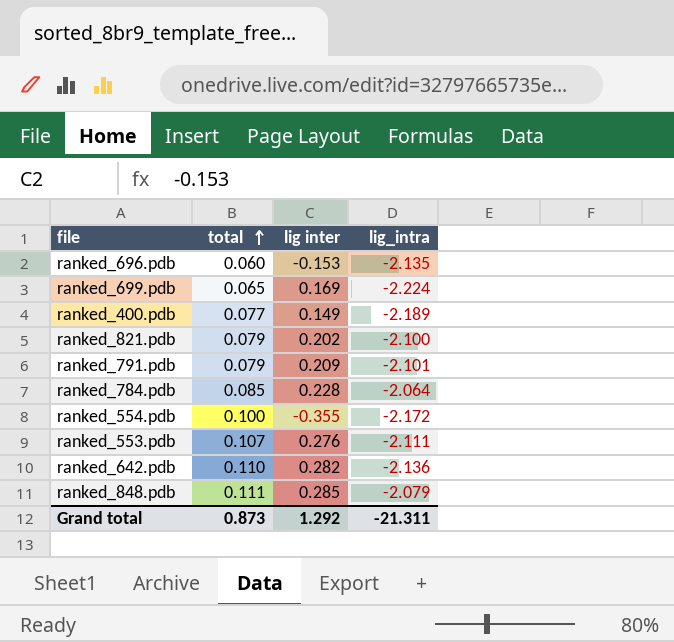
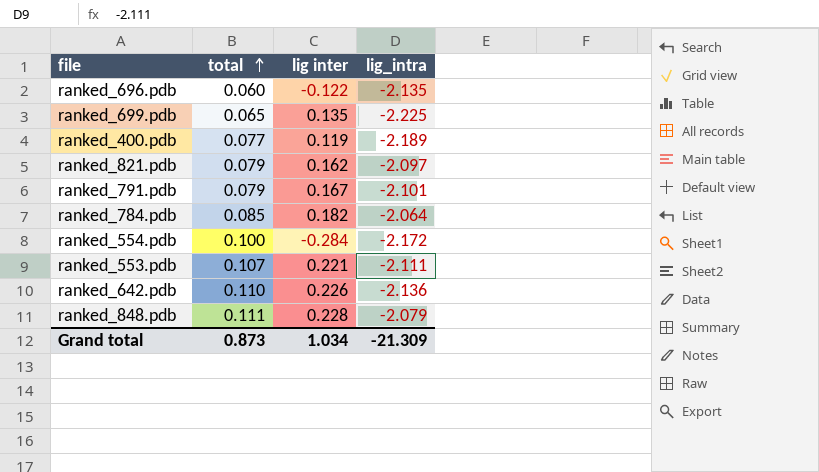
ranked_696.pdb | lig inter: -0.153 -> -0.122
ranked_699.pdb | lig inter: 0.169 -> 0.135
ranked_699.pdb | lig_intra: -2.224 -> -2.225
ranked_400.pdb | lig inter: 0.149 -> 0.119
ranked_821.pdb | lig inter: 0.202 -> 0.162
ranked_821.pdb | lig_intra: -2.100 -> -2.097
ranked_791.pdb | lig inter: 0.209 -> 0.167
ranked_784.pdb | lig inter: 0.228 -> 0.182
ranked_554.pdb | lig inter: -0.355 -> -0.284
ranked_553.pdb | lig inter: 0.276 -> 0.221
ranked_642.pdb | lig inter: 0.282 -> 0.226
ranked_848.pdb | lig inter: 0.285 -> 0.228
Grand total | lig inter: 1.292 -> 1.034
Grand total | lig_intra: -21.311 -> -21.309

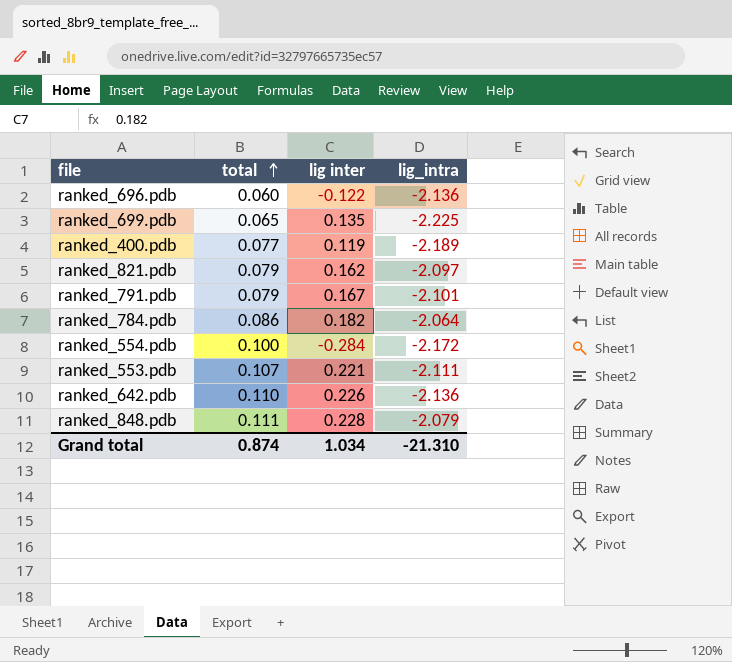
ranked_696.pdb | lig_intra: -2.135 -> -2.136
ranked_784.pdb | total: 0.085 -> 0.086
Grand total | total: 0.873 -> 0.874
Grand total | lig_intra: -21.309 -> -21.310

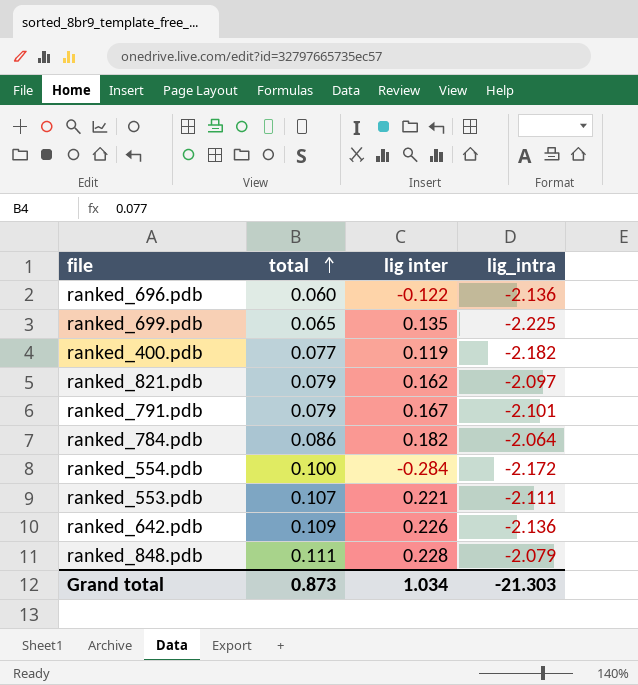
ranked_400.pdb | lig_intra: -2.189 -> -2.182
ranked_642.pdb | total: 0.110 -> 0.109
Grand total | total: 0.874 -> 0.873
Grand total | lig_intra: -21.310 -> -21.303

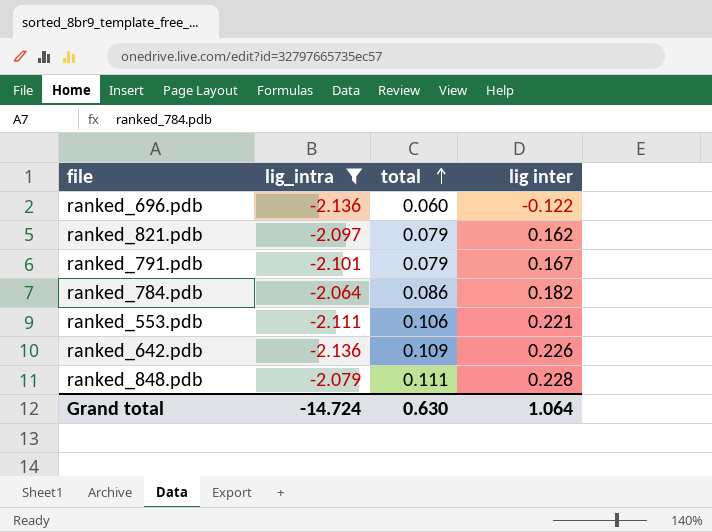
filter: none -> lig_intra >= -2.136
column lig_intra | position: 4 -> 2
ranked_553.pdb | total: 0.107 -> 0.106
Grand total | lig_intra: -21.303 -> -14.724
Grand total | total: 0.873 -> 0.630
Grand total | lig inter: 1.034 -> 1.064

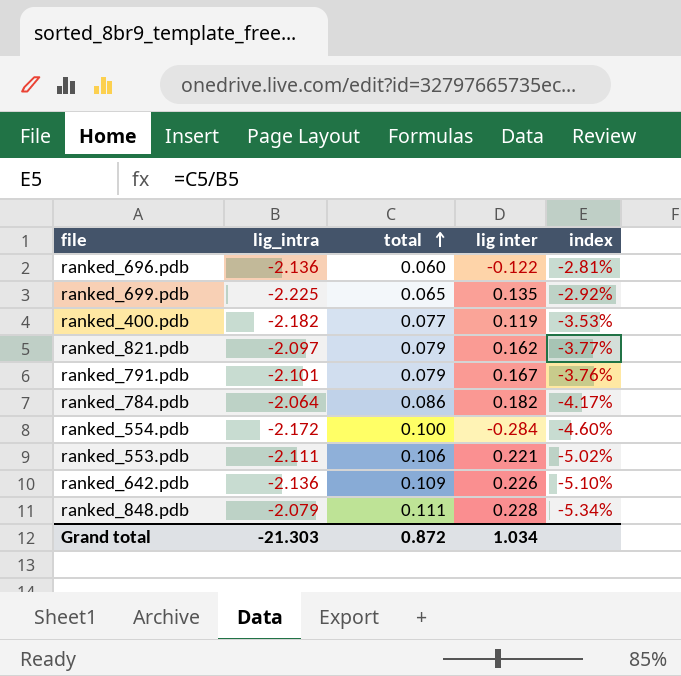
filter: lig_intra >= -2.136 -> none
column index | formula: none -> [total] / [lig_intra]
Grand total | lig_intra: -14.724 -> -21.303
Grand total | total: 0.630 -> 0.872
Grand total | lig inter: 1.064 -> 1.034

